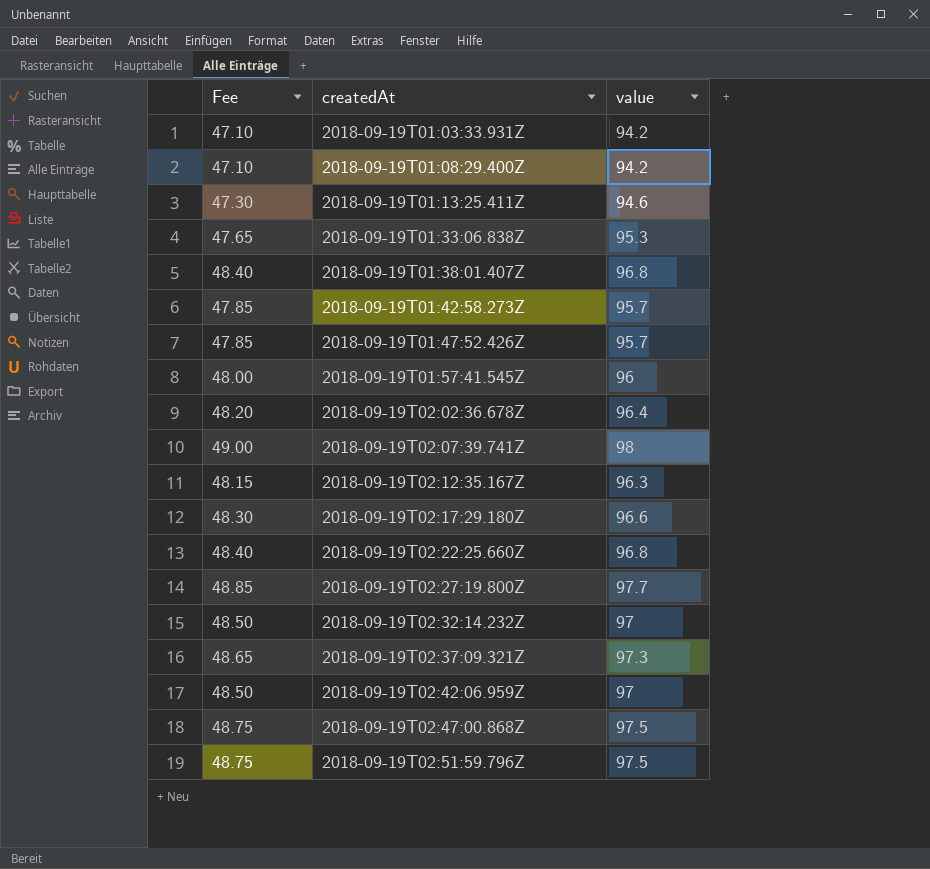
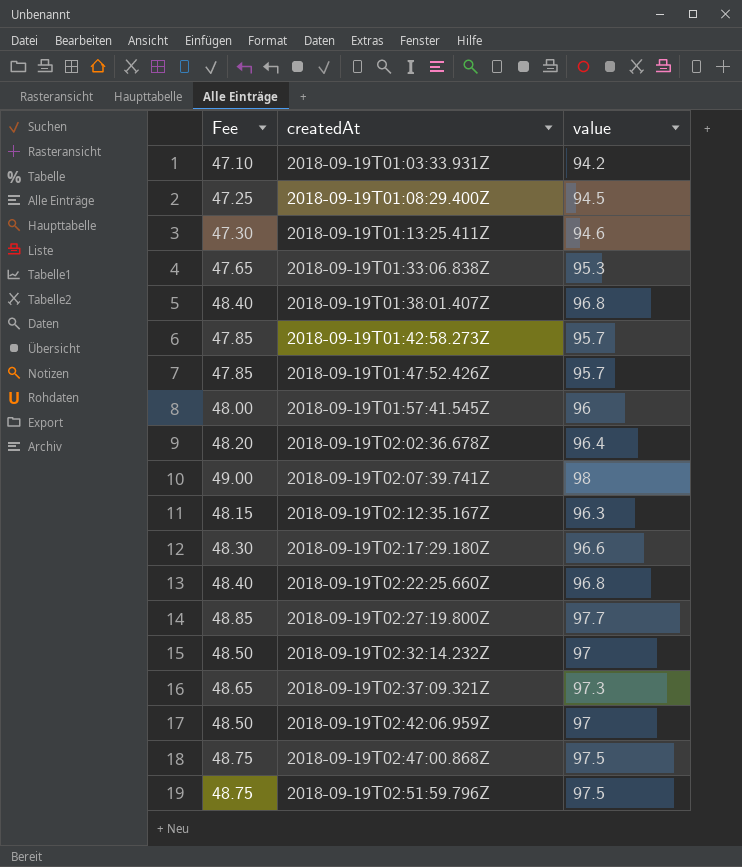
2018-09-19T01:08:29.400Z | Fee: 47.10 -> 47.25
2018-09-19T01:08:29.400Z | value: 94.2 -> 94.5

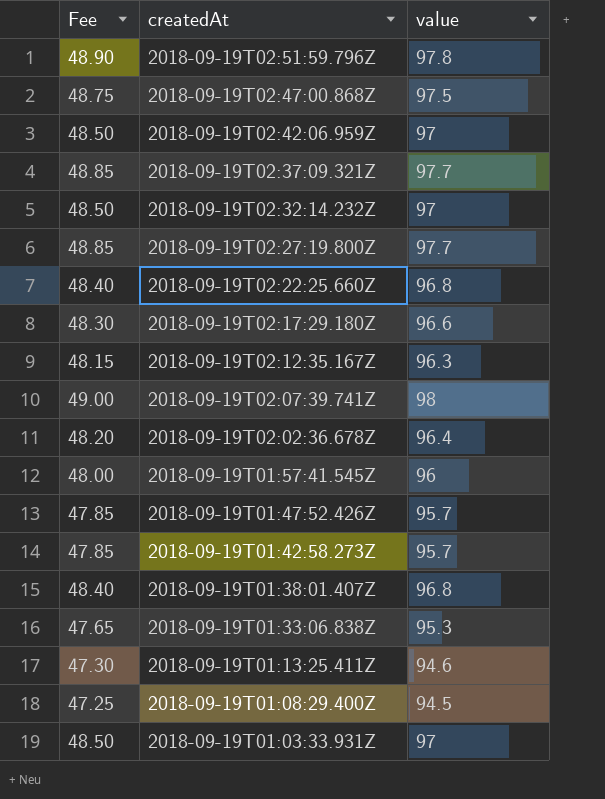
row order: createdAt ascending -> createdAt descending
2018-09-19T02:51:59.796Z | Fee: 48.75 -> 48.90
2018-09-19T02:51:59.796Z | value: 97.5 -> 97.8
2018-09-19T02:37:09.321Z | Fee: 48.65 -> 48.85
2018-09-19T02:37:09.321Z | value: 97.3 -> 97.7
2018-09-19T01:03:33.931Z | Fee: 47.10 -> 48.50
2018-09-19T01:03:33.931Z | value: 94.2 -> 97

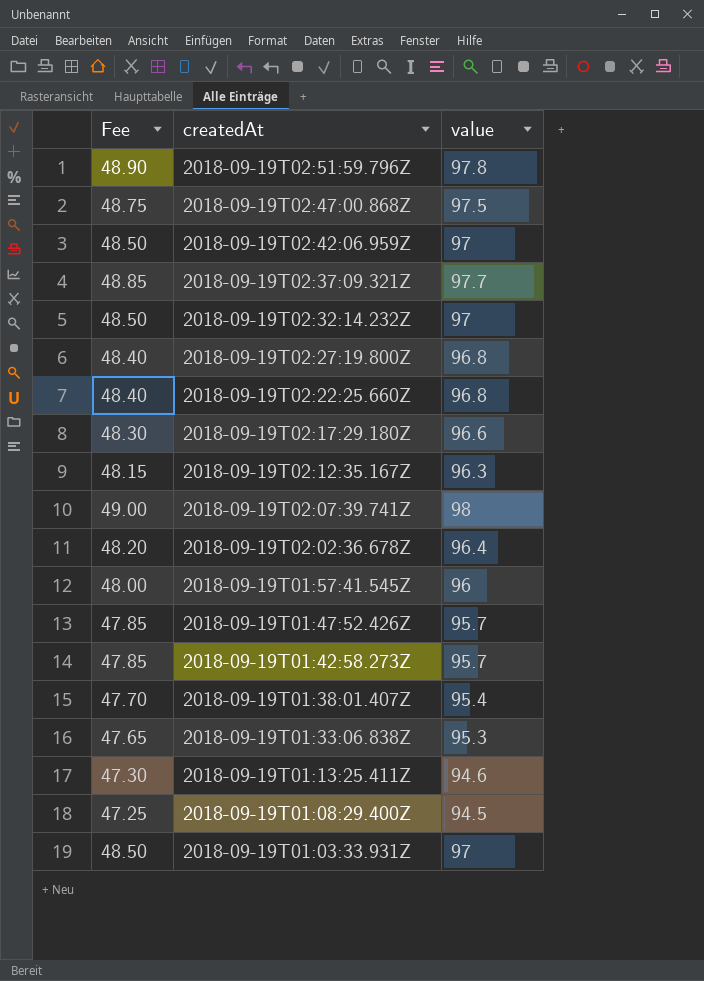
2018-09-19T02:27:19.800Z | Fee: 48.85 -> 48.40
2018-09-19T02:27:19.800Z | value: 97.7 -> 96.8
2018-09-19T01:38:01.407Z | Fee: 48.40 -> 47.70
2018-09-19T01:38:01.407Z | value: 96.8 -> 95.4

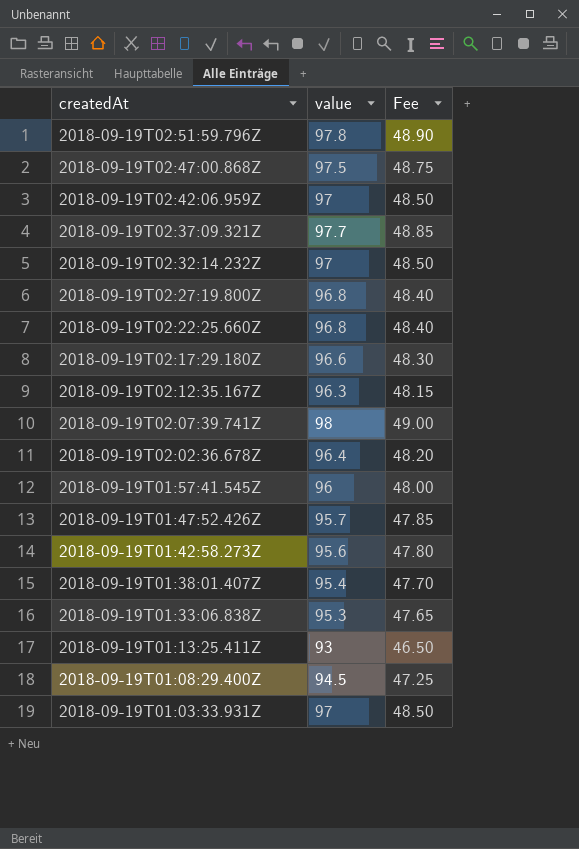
column Fee | position: 1 -> 3
2018-09-19T01:42:58.273Z | value: 95.7 -> 95.6
2018-09-19T01:42:58.273Z | Fee: 47.85 -> 47.80
2018-09-19T01:13:25.411Z | value: 94.6 -> 93
2018-09-19T01:13:25.411Z | Fee: 47.30 -> 46.50

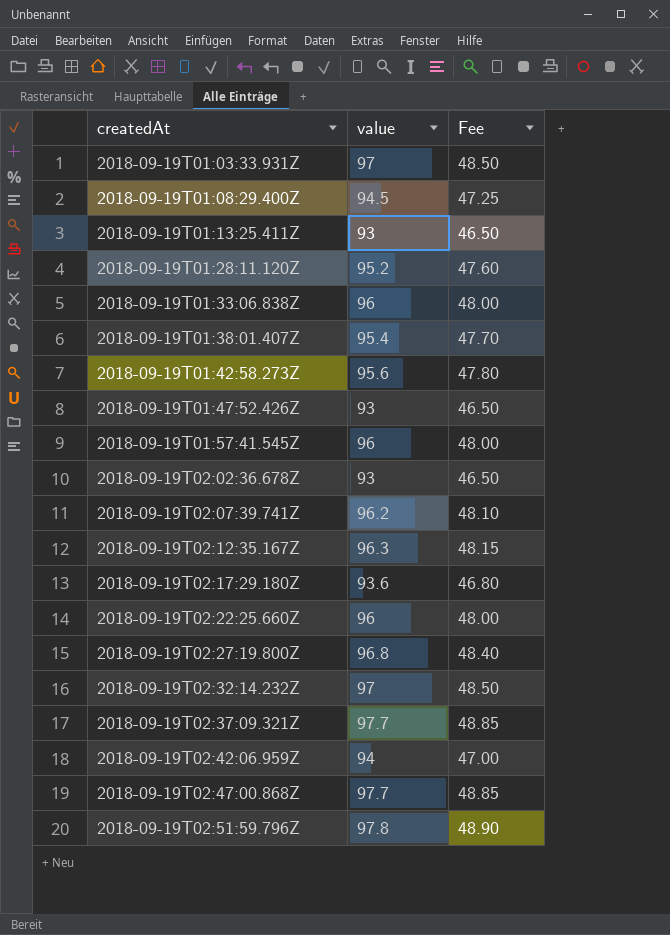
row order: createdAt descending -> createdAt ascending
row 2018-09-19T01:28:11.120Z: none -> 95.2 | 47.60
2018-09-19T01:33:06.838Z | value: 95.3 -> 96
2018-09-19T01:33:06.838Z | Fee: 47.65 -> 48.00
2018-09-19T01:47:52.426Z | value: 95.7 -> 93
2018-09-19T01:47:52.426Z | Fee: 47.85 -> 46.50
2018-09-19T02:02:36.678Z | value: 96.4 -> 93
2018-09-19T02:02:36.678Z | Fee: 48.20 -> 46.50
2018-09-19T02:07:39.741Z | value: 98 -> 96.2
2018-09-19T02:07:39.741Z | Fee: 49.00 -> 48.10
2018-09-19T02:17:29.180Z | value: 96.6 -> 93.6
2018-09-19T02:17:29.180Z | Fee: 48.30 -> 46.80
2018-09-19T02:22:25.660Z | value: 96.8 -> 96
2018-09-19T02:22:25.660Z | Fee: 48.40 -> 48.00
2018-09-19T02:42:06.959Z | value: 97 -> 94
2018-09-19T02:42:06.959Z | Fee: 48.50 -> 47.00
2018-09-19T02:47:00.868Z | value: 97.5 -> 97.7
2018-09-19T02:47:00.868Z | Fee: 48.75 -> 48.85

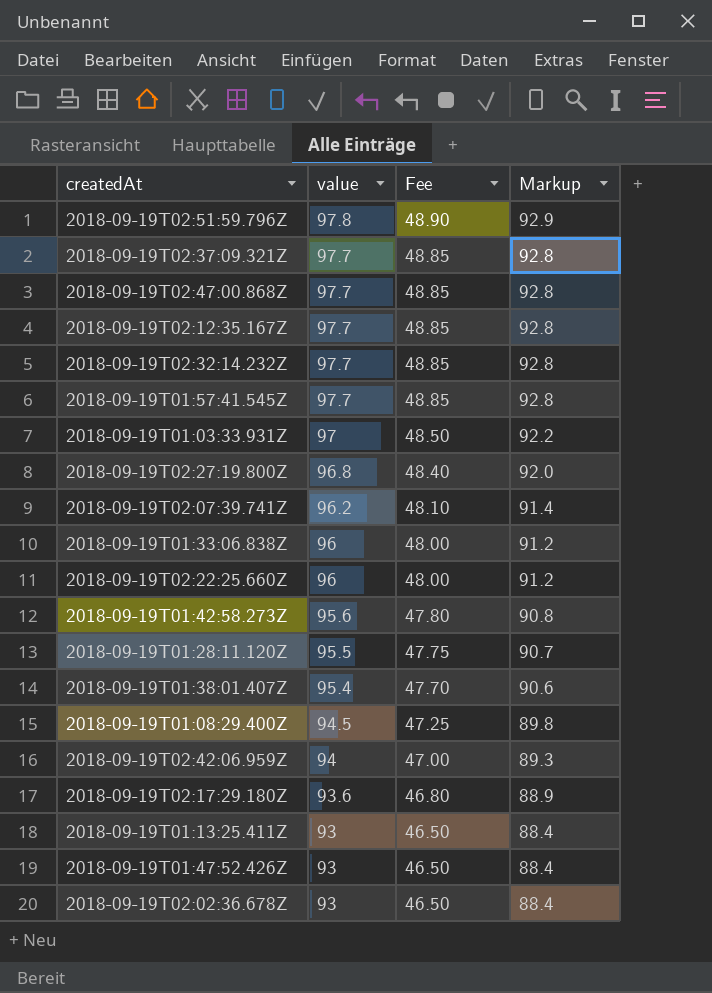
row order: createdAt ascending -> value descending
column Markup | formula: none -> [value] * 0.95
2018-09-19T02:12:35.167Z | value: 96.3 -> 97.7
2018-09-19T02:12:35.167Z | Fee: 48.15 -> 48.85
2018-09-19T02:32:14.232Z | value: 97 -> 97.7
2018-09-19T02:32:14.232Z | Fee: 48.50 -> 48.85
2018-09-19T01:57:41.545Z | value: 96 -> 97.7
2018-09-19T01:57:41.545Z | Fee: 48.00 -> 48.85
2018-09-19T01:28:11.120Z | value: 95.2 -> 95.5
2018-09-19T01:28:11.120Z | Fee: 47.60 -> 47.75

